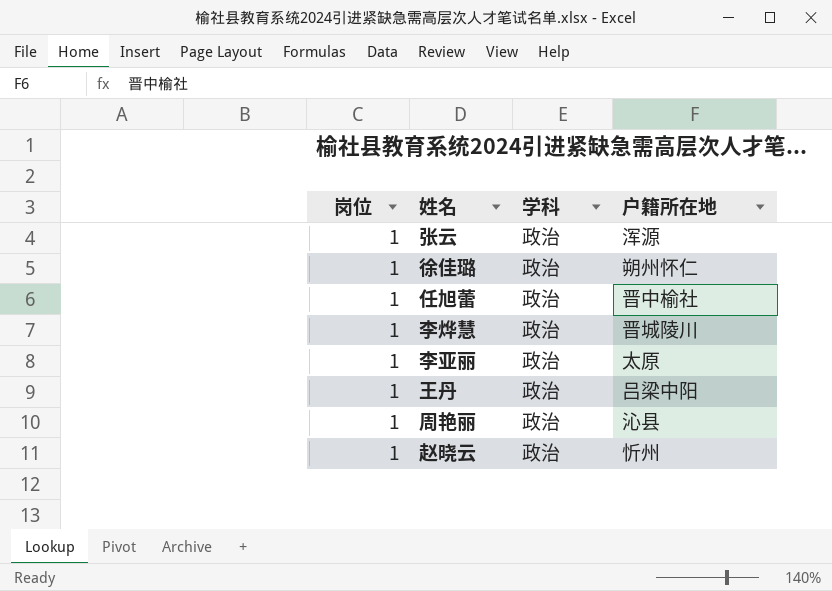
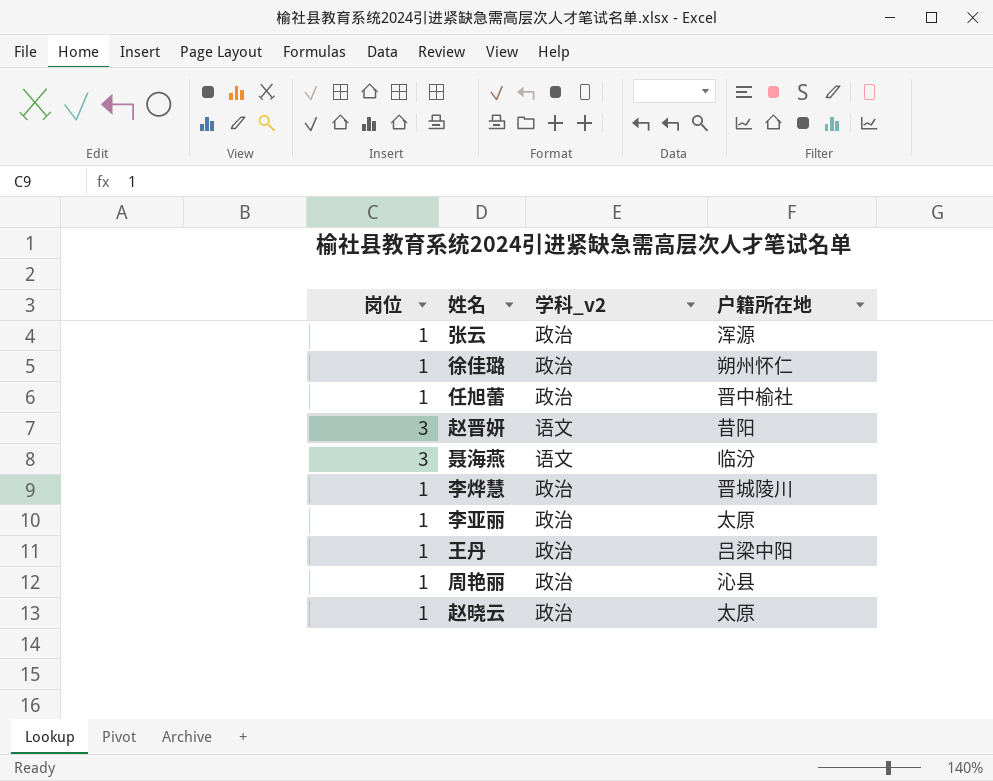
column name: 学科 -> 学科_v2
row 赵晋妍: none -> 3 | 语文 | 昔阳
row 聂海燕: none -> 3 | 语文 | 临汾
赵晓云 | 户籍所在地: 忻州 -> 太原

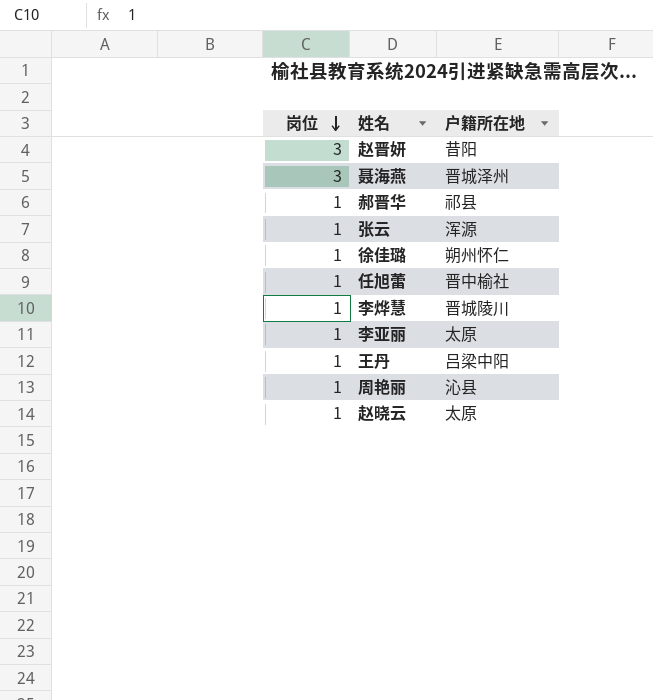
row order: none -> 岗位 descending
column 学科_v2 | position: 3 -> none
聂海燕 | 户籍所在地: 临汾 -> 晋城泽州
row 郝晋华: none -> 1 | 祁县

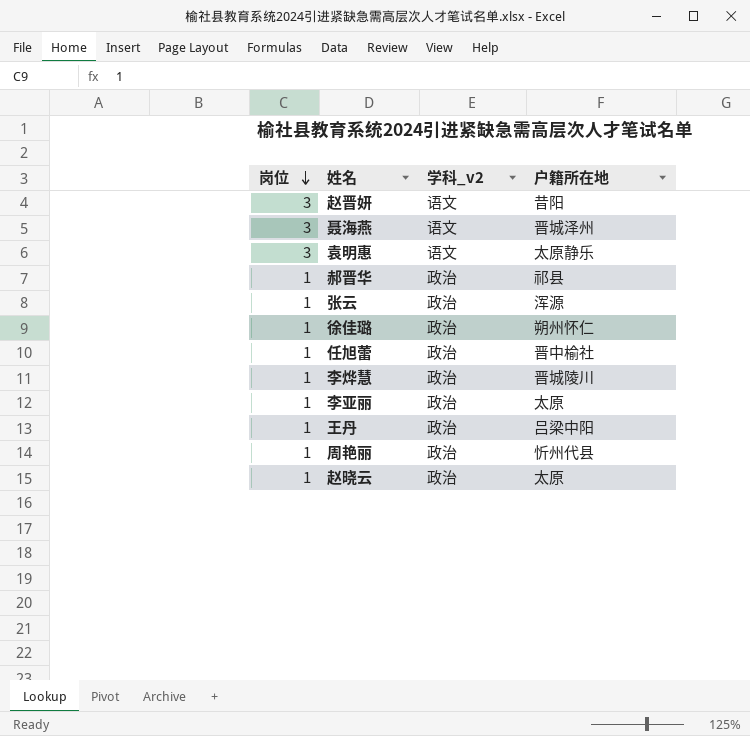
column 学科_v2 | position: none -> 3
row 袁明惠: none -> 3 | 语文 | 太原静乐
周艳丽 | 户籍所在地: 沁县 -> 忻州代县

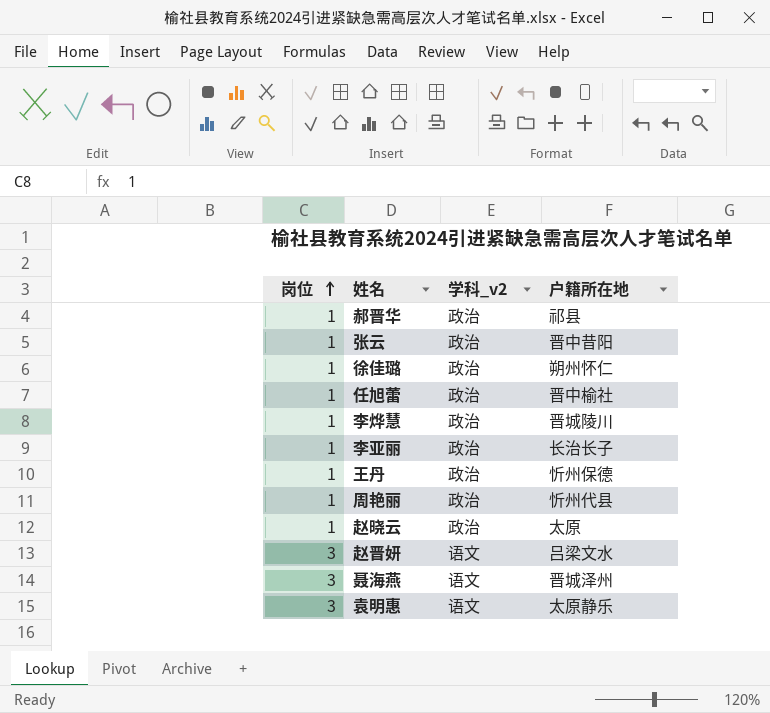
row order: 岗位 descending -> 岗位 ascending
张云 | 户籍所在地: 浑源 -> 晋中昔阳
李亚丽 | 户籍所在地: 太原 -> 长治长子
王丹 | 户籍所在地: 吕梁中阳 -> 忻州保德
赵晋妍 | 户籍所在地: 昔阳 -> 吕梁文水

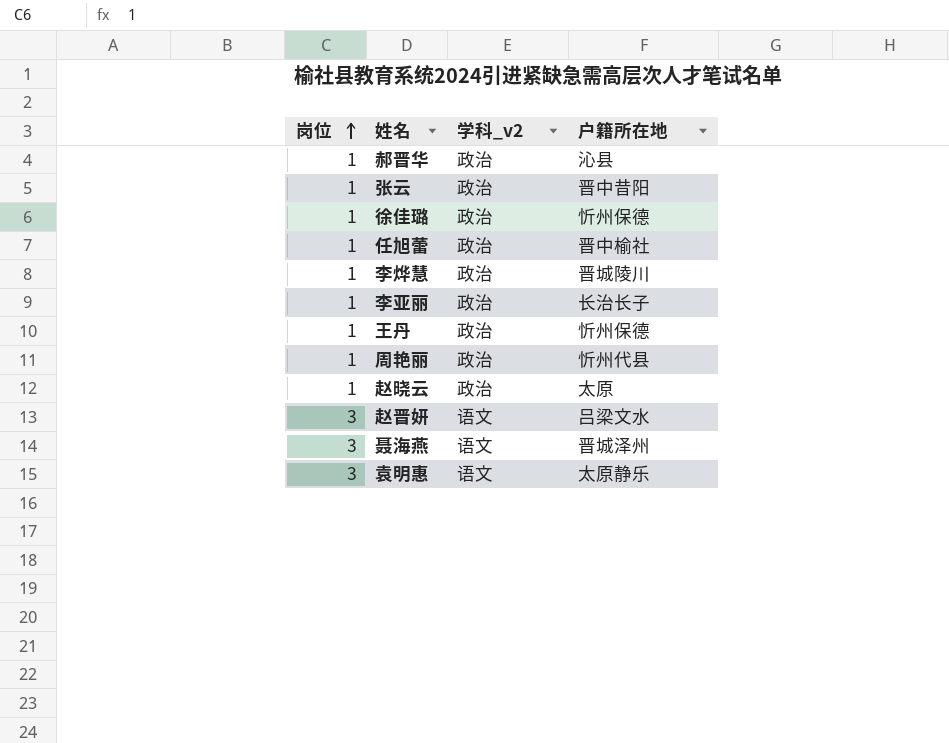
郝晋华 | 户籍所在地: 祁县 -> 沁县
徐佳璐 | 户籍所在地: 朔州怀仁 -> 忻州保德

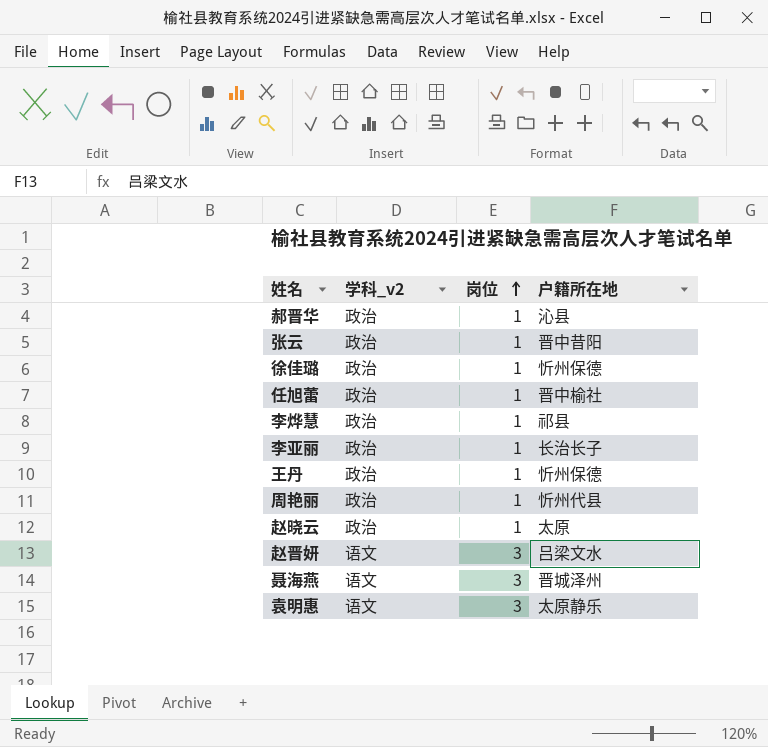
column 岗位 | position: 1 -> 3
李烨慧 | 户籍所在地: 晋城陵川 -> 祁县

